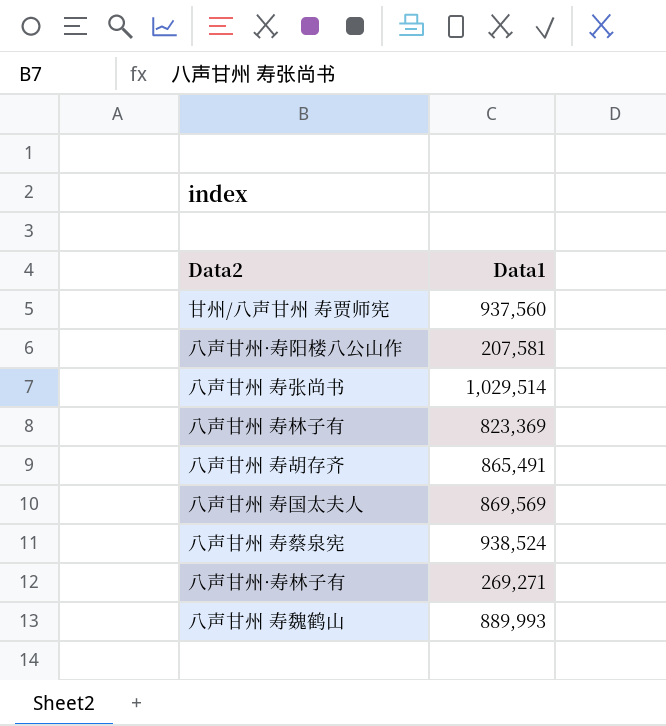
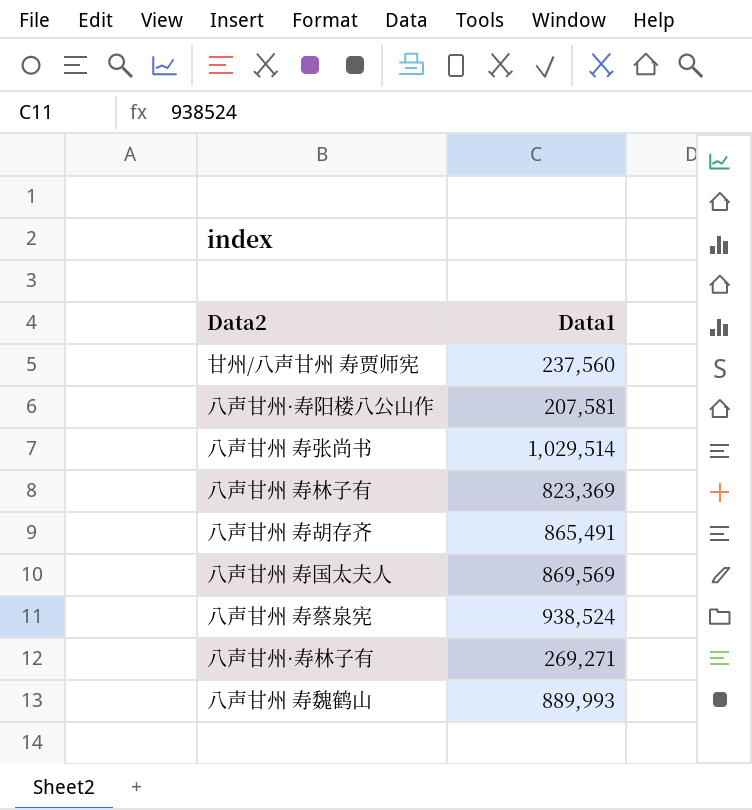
甘州/八声甘州 寿贾师宪 | Data1: 937,560 -> 237,560

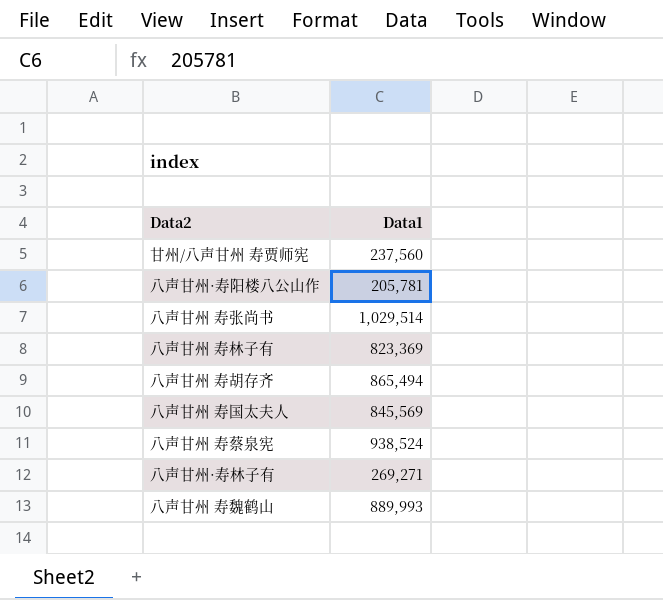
八声甘州·寿阳楼八公山作 | Data1: 207,581 -> 205,781
八声甘州 寿胡存齐 | Data1: 865,491 -> 865,494
八声甘州 寿国太夫人 | Data1: 869,569 -> 845,569

